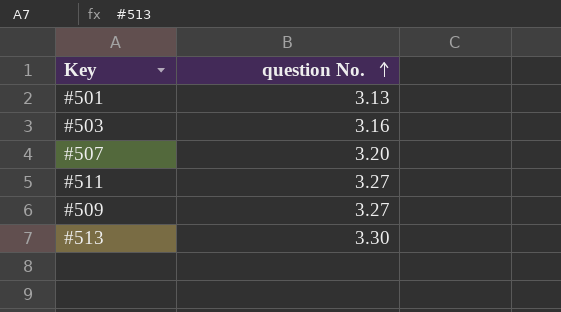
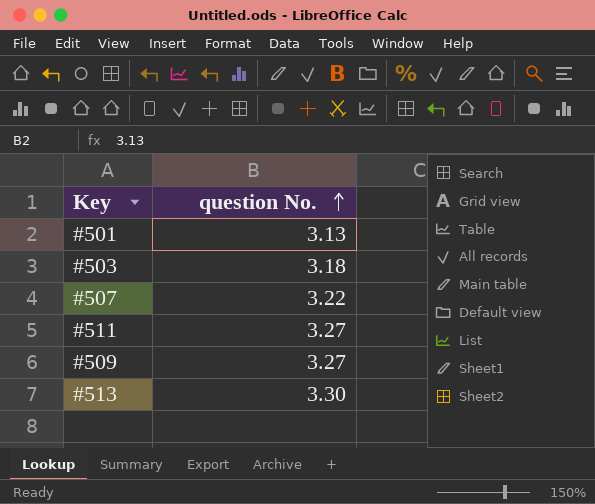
#503 | question No.: 3.16 -> 3.18
#507 | question No.: 3.20 -> 3.22

